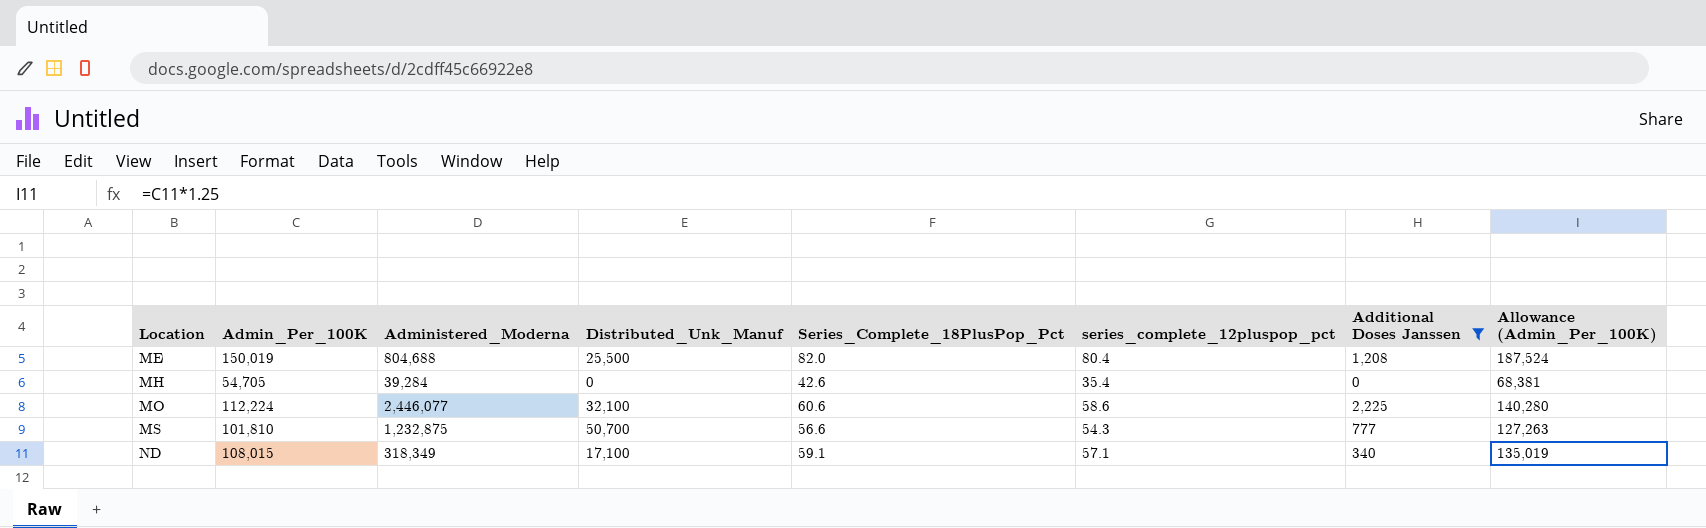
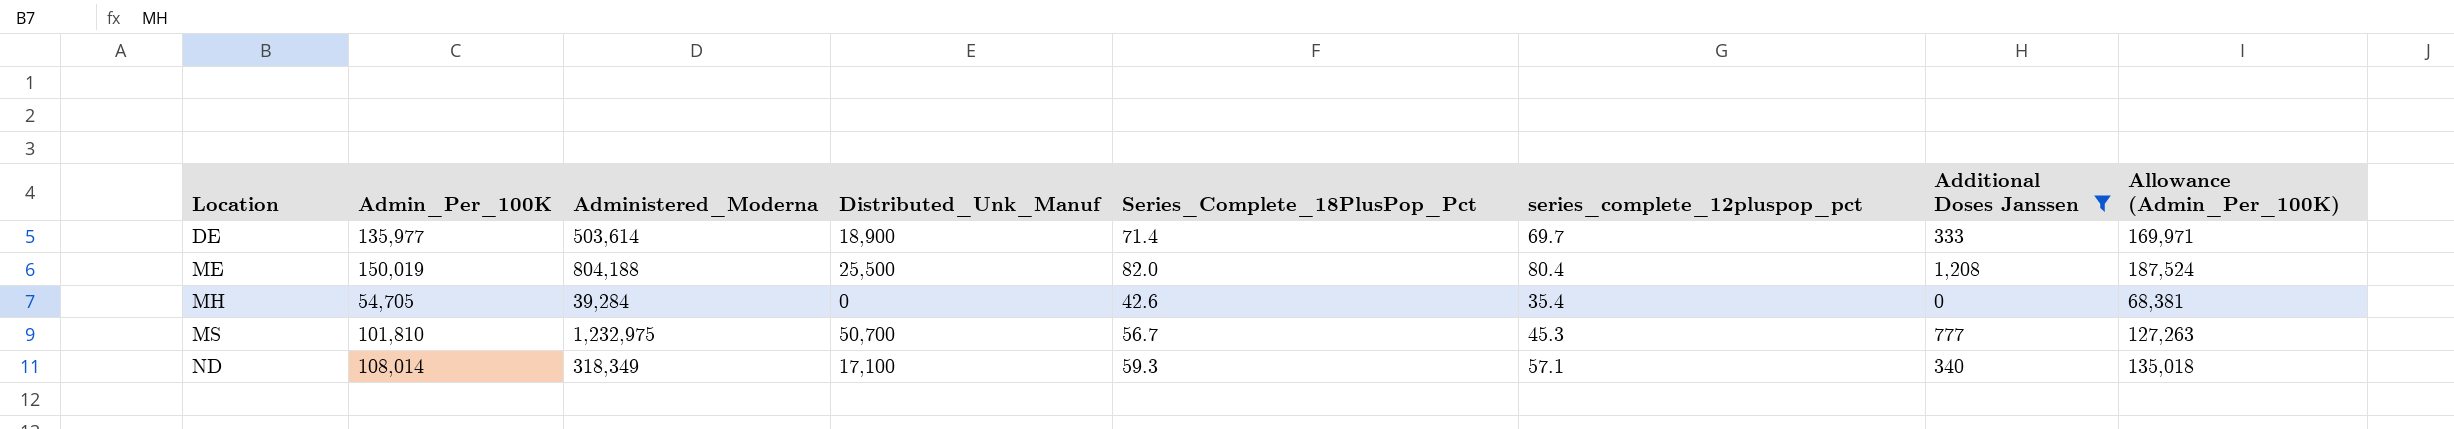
row MO: 112,224 | 2,446,077 | 32,100 | 60.6 | 58.6 | 2,225 | 140,280 -> none
row DE: none -> 135,977 | 503,614 | 18,900 | 71.4 | 69.7 | 333 | 169,971
ME | Administered_Moderna: 804,688 -> 804,188
MS | Administered_Moderna: 1,232,875 -> 1,232,975
MS | Series_Complete_18PlusPop_Pct: 56.6 -> 56.7
MS | series_complete_12pluspop_pct: 54.3 -> 45.3
ND | Admin_Per_100K: 108,015 -> 108,014
ND | Series_Complete_18PlusPop_Pct: 59.1 -> 59.3
ND | Allowance (Admin_Per_100K): 135,019 -> 135,018

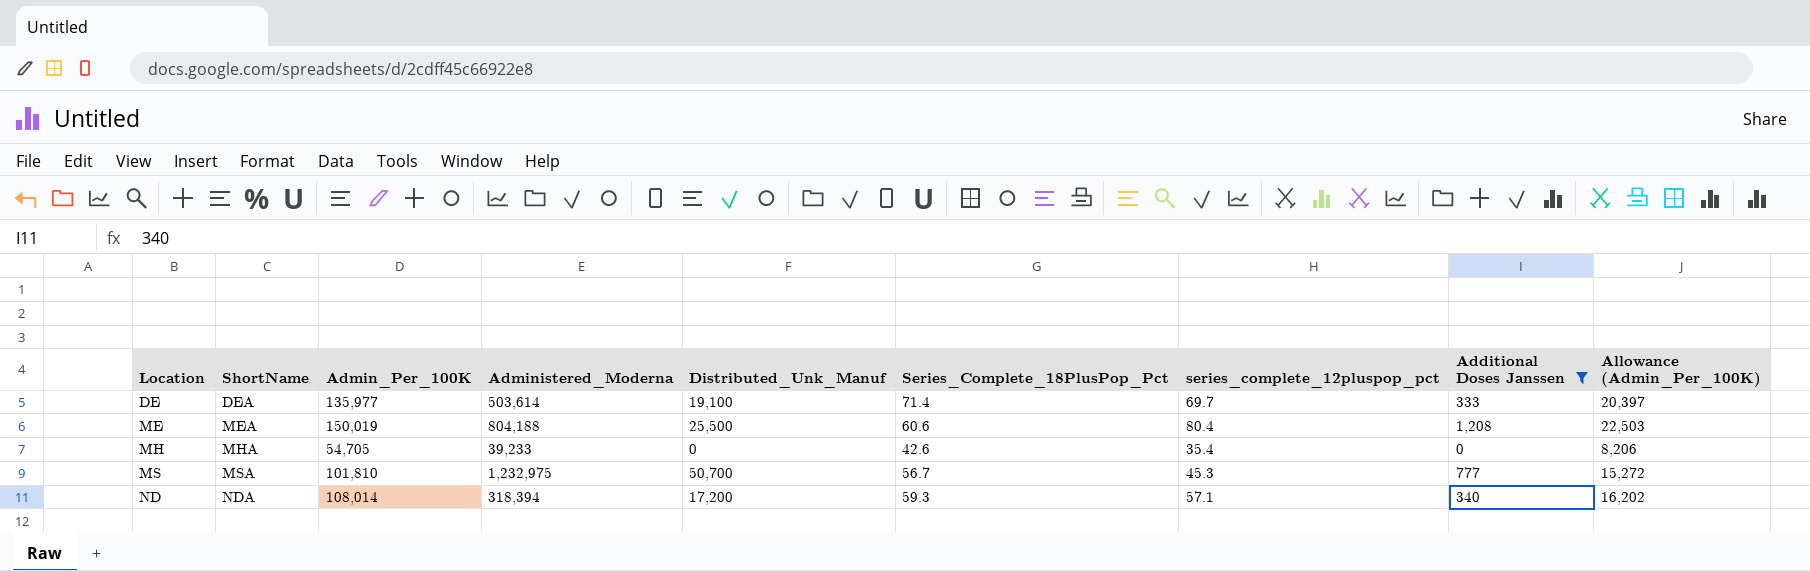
column ShortName | position: none -> 2
column Allowance (Admin_Per_100K) | formula: [Admin_Per_100K] * 1.25 -> [Admin_Per_100K] * 0.15
DE | Distributed_Unk_Manuf: 18,900 -> 19,100
ME | Series_Complete_18PlusPop_Pct: 82.0 -> 60.6
MH | Administered_Moderna: 39,284 -> 39,233
ND | Administered_Moderna: 318,349 -> 318,394
ND | Distributed_Unk_Manuf: 17,100 -> 17,200

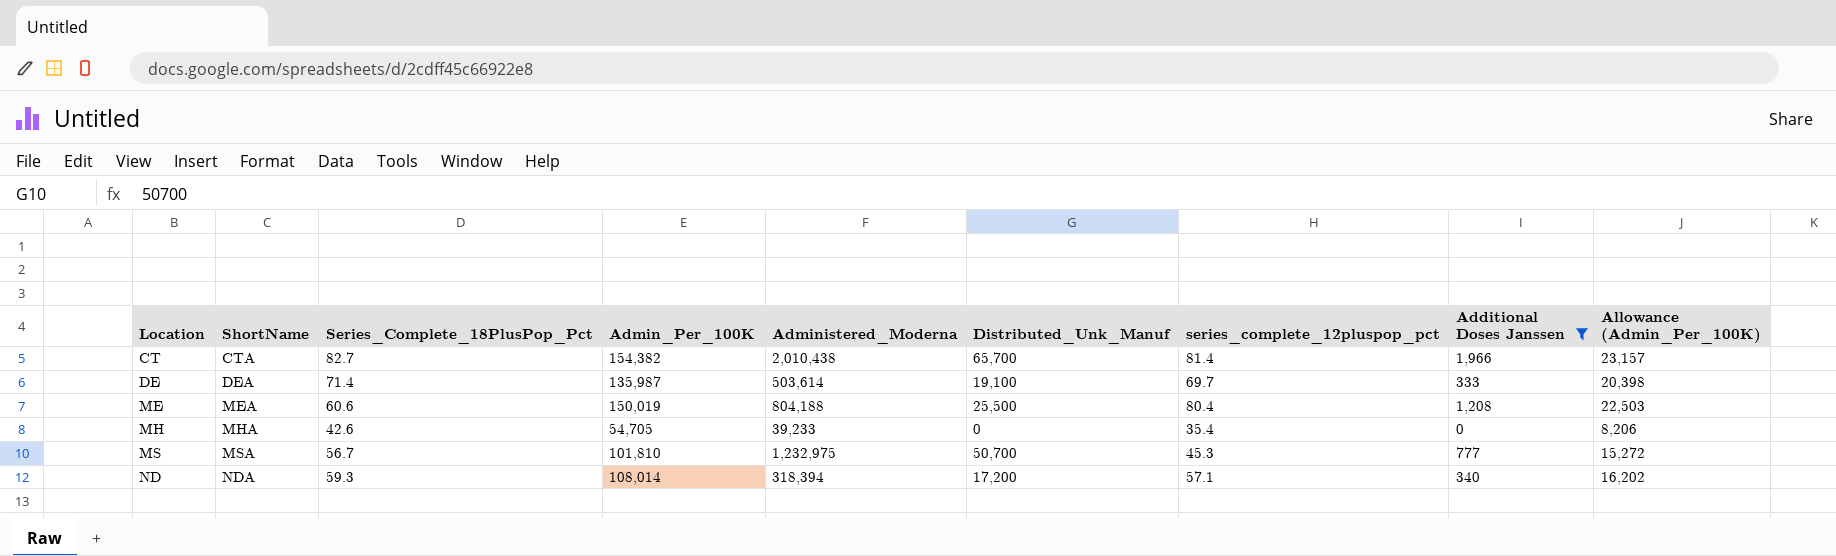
column Series_Complete_18PlusPop_Pct | position: 6 -> 3
row CT: none -> CTA | 82.7 | 154,382 | 2,010,438 | 65,700 | 81.4 | 1,966 | 23,157
DE | Admin_Per_100K: 135,977 -> 135,987
DE | Allowance (Admin_Per_100K): 20,397 -> 20,398

